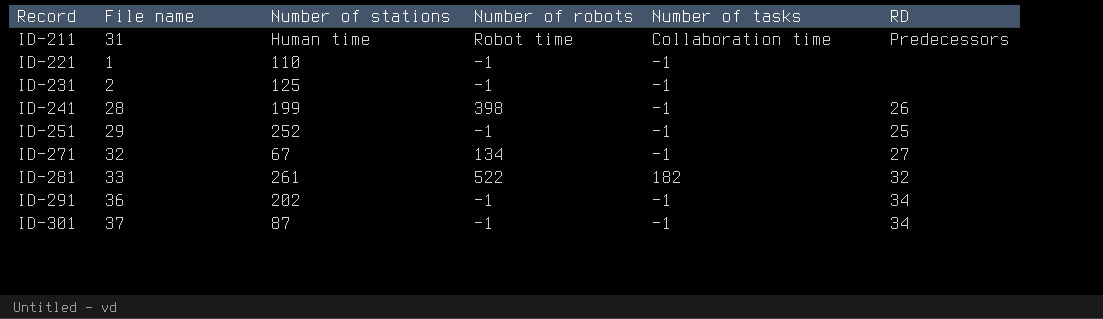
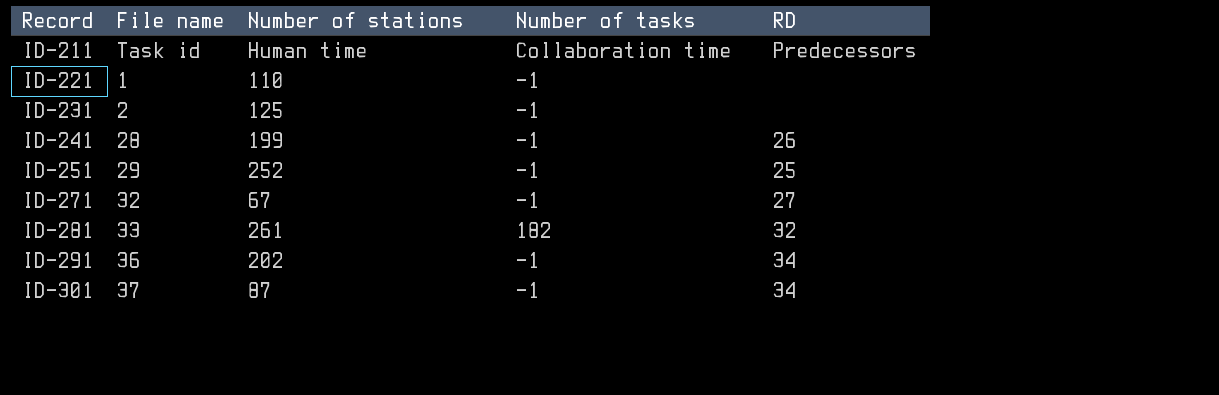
column Number of robots | position: 4 -> none
ID-211 | File name: 31 -> Task id

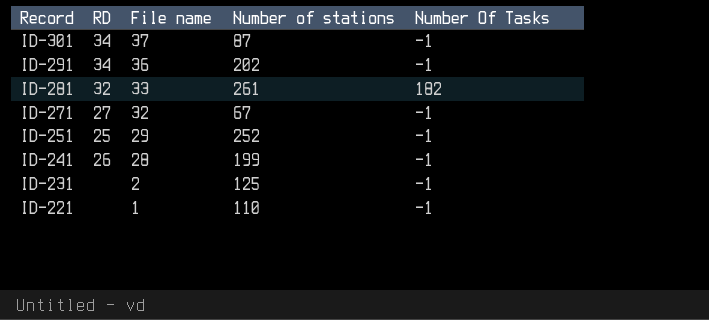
row order: Record ascending -> Record descending
column RD | position: 5 -> 2
column name: Number of tasks -> Number Of Tasks
row ID-211: Task id | Human time | Collaboration time | Predecessors -> none

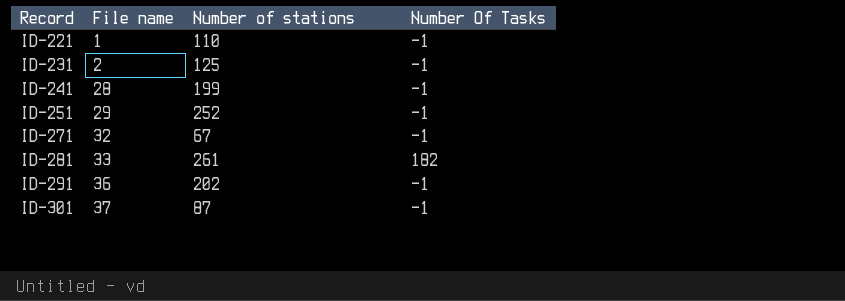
row order: Record descending -> Record ascending
column RD | position: 2 -> none

